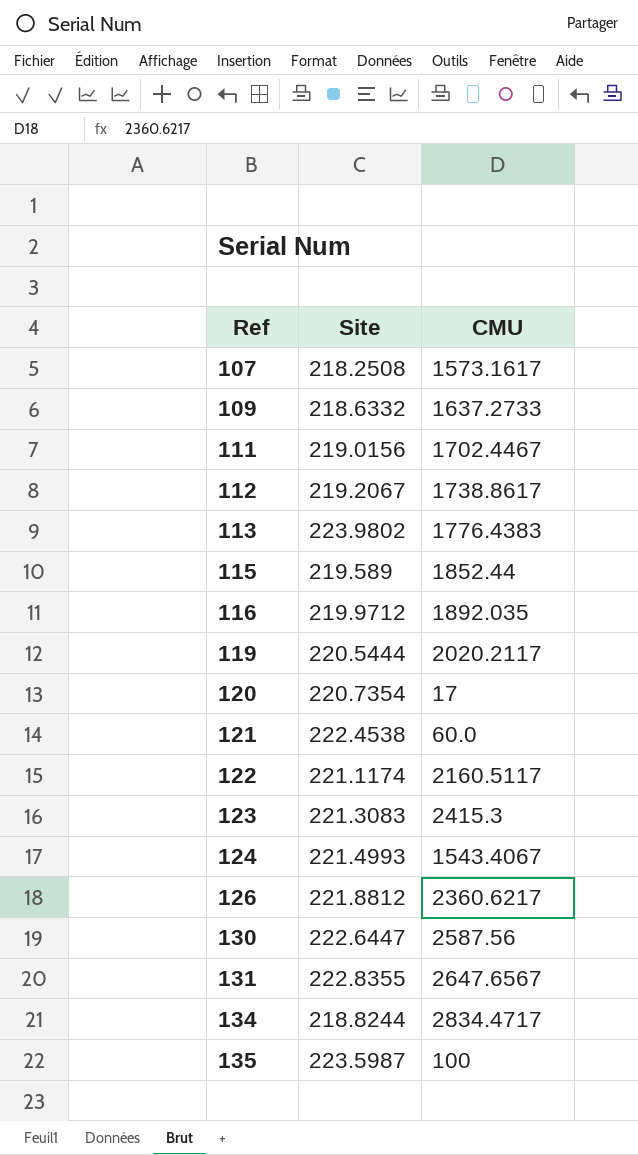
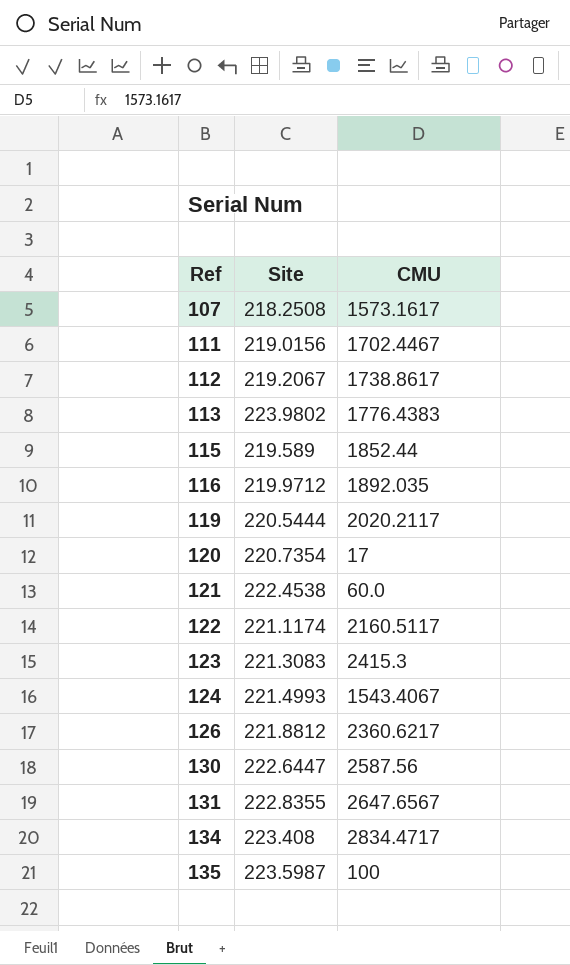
row 109: 218.6332 | 1637.2733 -> none
134 | Site: 218.8244 -> 223.408

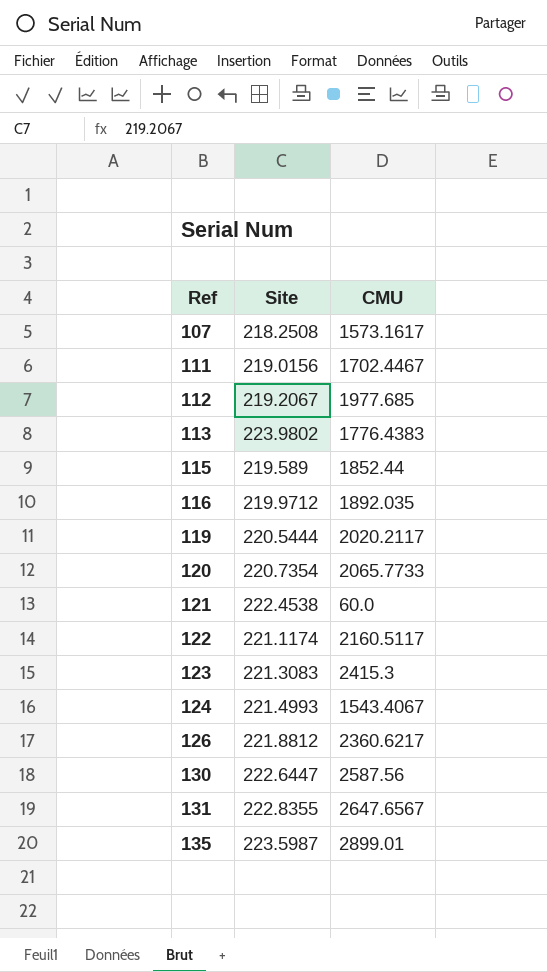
row 134: 223.408 | 2834.4717 -> none
112 | CMU: 1738.8617 -> 1977.685
120 | CMU: 17 -> 2065.7733
135 | CMU: 100 -> 2899.01

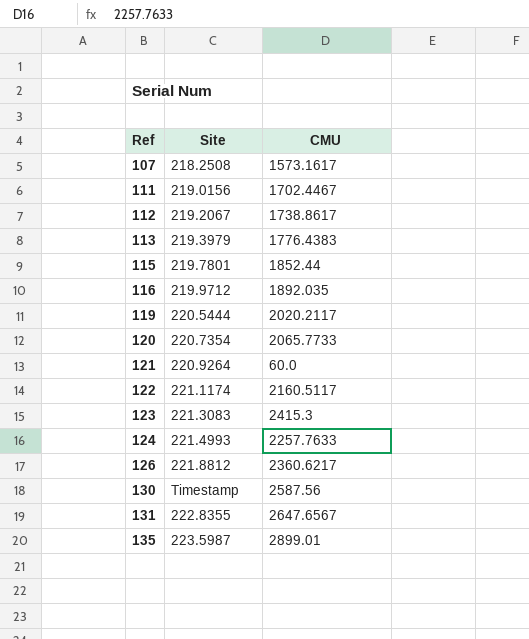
112 | CMU: 1977.685 -> 1738.8617
113 | Site: 223.9802 -> 219.3979
115 | Site: 219.589 -> 219.7801
121 | Site: 222.4538 -> 220.9264
124 | CMU: 1543.4067 -> 2257.7633
130 | Site: 222.6447 -> Timestamp

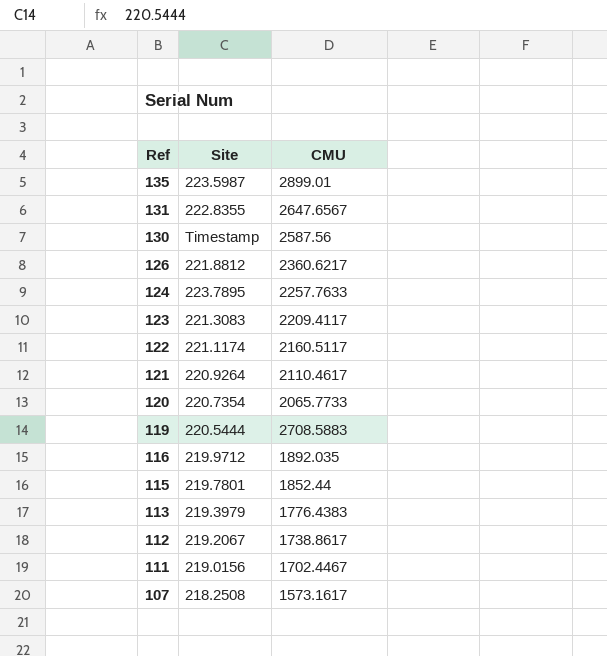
row order: Ref ascending -> Ref descending
124 | Site: 221.4993 -> 223.7895
123 | CMU: 2415.3 -> 2209.4117
121 | CMU: 60.0 -> 2110.4617
119 | CMU: 2020.2117 -> 2708.5883

